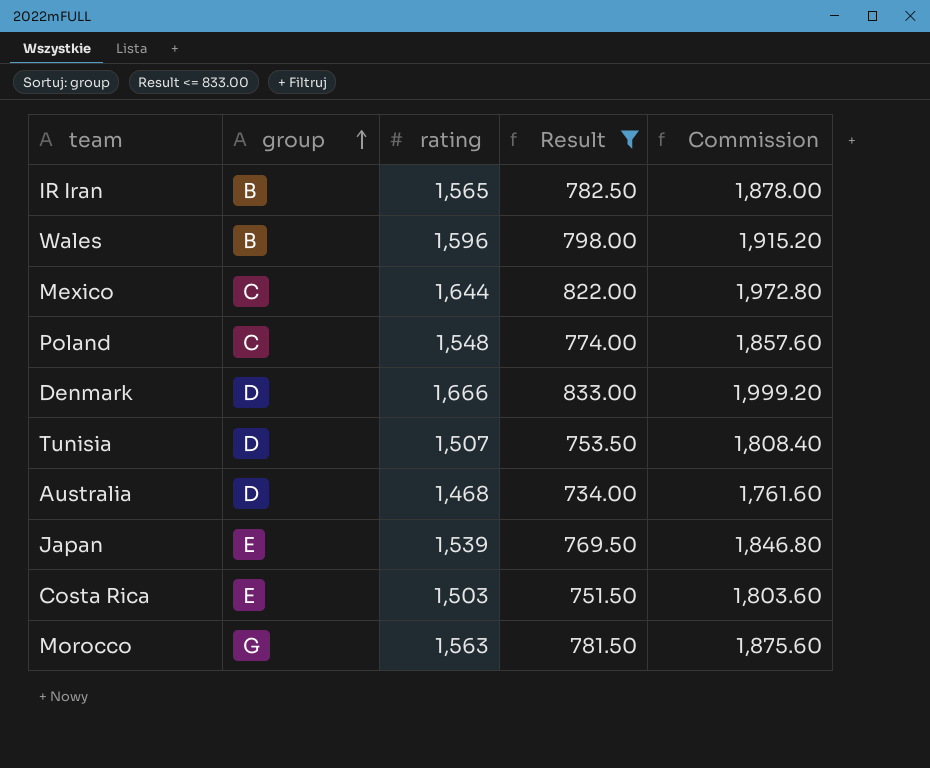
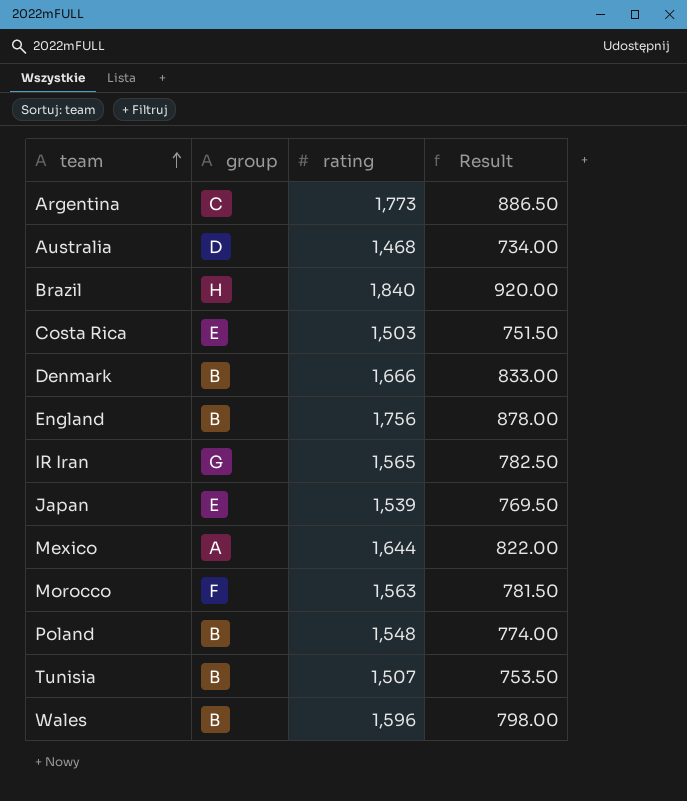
filter: Result <= 833.00 -> none
row order: group ascending -> team ascending
column Commission | formula: [rating] * 1.2 -> none
Denmark | group: D -> B
IR Iran | group: B -> G
Mexico | group: C -> A
Morocco | group: G -> F
Poland | group: C -> B
Tunisia | group: D -> B

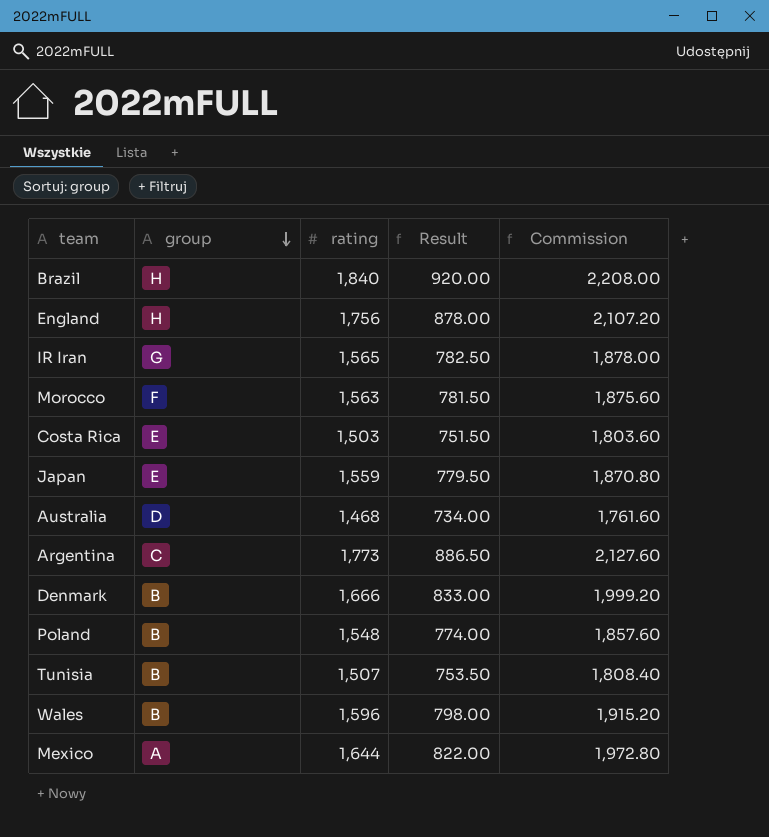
row order: team ascending -> group descending
column Commission | formula: none -> [rating] * 1.2
England | group: B -> H
Japan | rating: 1,539 -> 1,559
Japan | Result: 769.50 -> 779.50

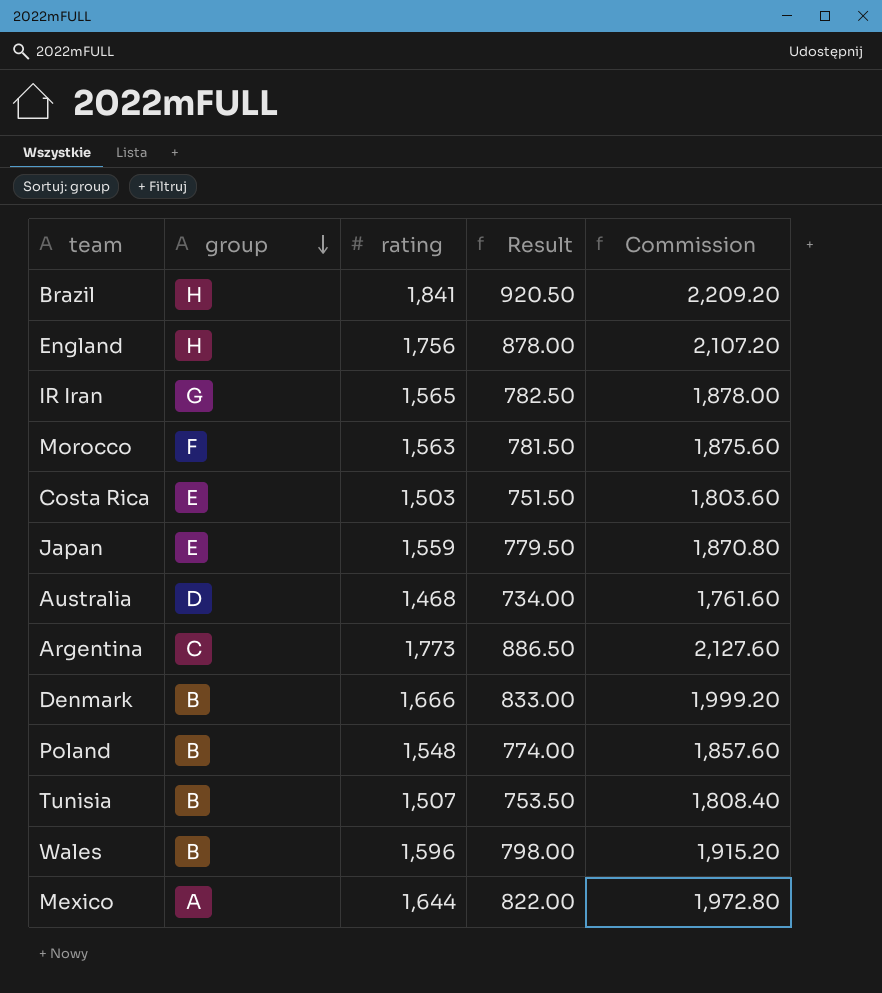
Brazil | rating: 1,840 -> 1,841
Brazil | Result: 920.00 -> 920.50
Brazil | Commission: 2,208.00 -> 2,209.20

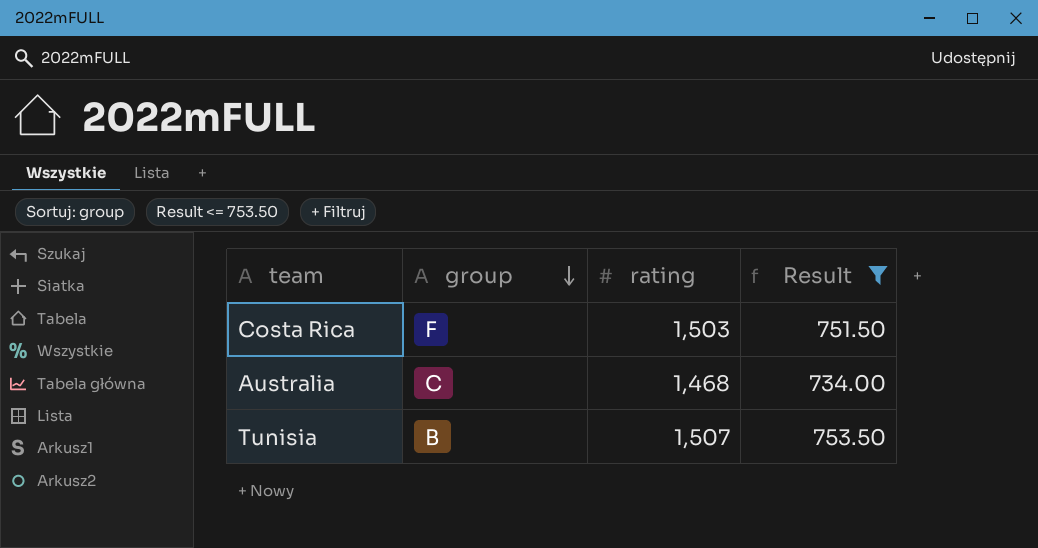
filter: none -> Result <= 753.50
column Commission | formula: [rating] * 1.2 -> none
Costa Rica | group: E -> F
Australia | group: D -> C

